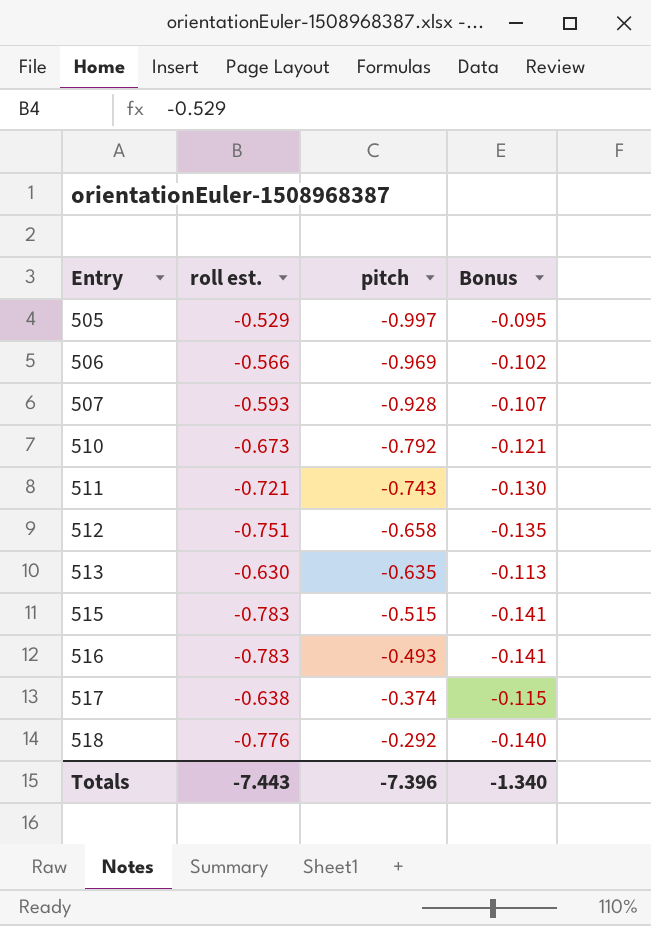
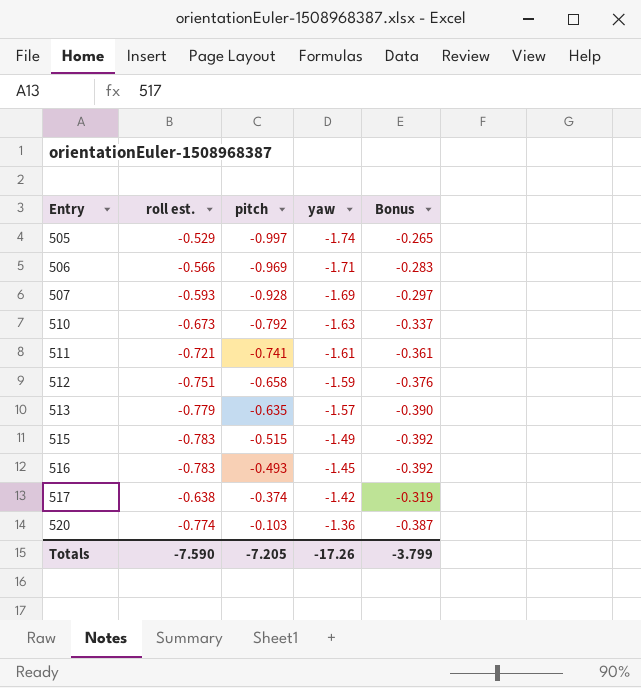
column yaw | position: none -> 4
column Bonus | formula: [roll est.] * 0.18 -> [roll est.] * 0.5
row 518: -0.776 | -0.292 | -0.140 -> none
511 | pitch: -0.743 -> -0.741
513 | roll est.: -0.630 -> -0.779
row 520: none -> -0.774 | -0.103 | -1.36 | -0.387
Totals | roll est.: -7.443 -> -7.590
Totals | pitch: -7.396 -> -7.205
Totals | Bonus: -1.340 -> -3.799

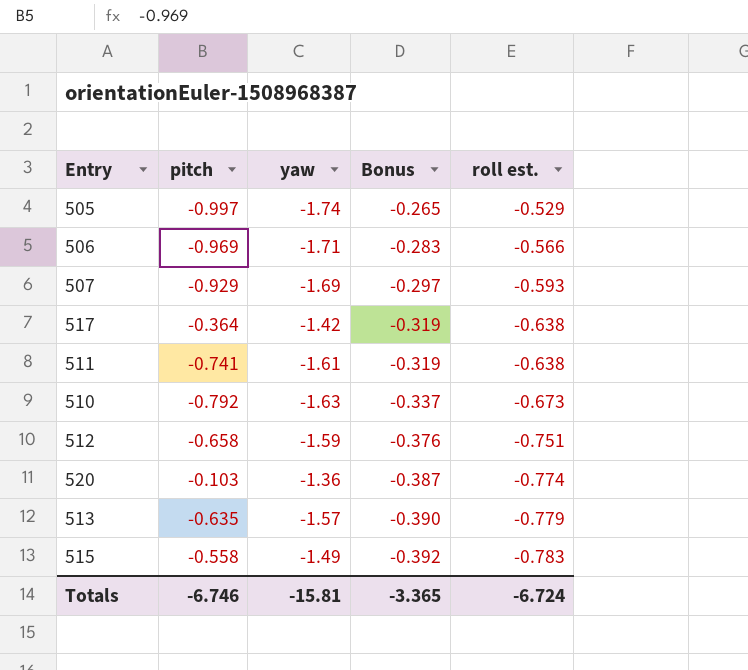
row order: Entry ascending -> Bonus descending
column roll est. | position: 2 -> 5
row 516: -0.783 | -0.493 | -1.45 | -0.392 -> none
507 | pitch: -0.928 -> -0.929
517 | pitch: -0.374 -> -0.364
511 | Bonus: -0.361 -> -0.319
511 | roll est.: -0.721 -> -0.638
515 | pitch: -0.515 -> -0.558
Totals | pitch: -7.205 -> -6.746
Totals | yaw: -17.26 -> -15.81
Totals | Bonus: -3.799 -> -3.365
Totals | roll est.: -7.590 -> -6.724

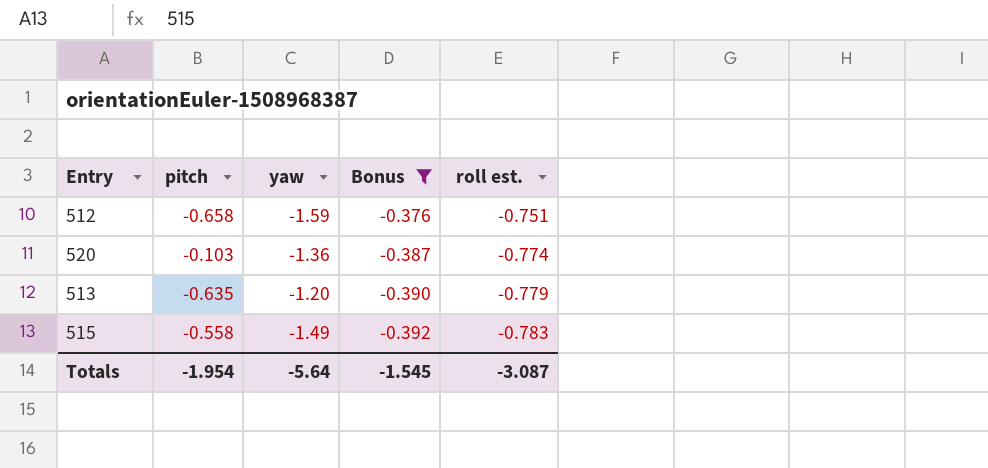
filter: none -> Bonus <= -0.376
513 | yaw: -1.57 -> -1.20
Totals | pitch: -6.746 -> -1.954
Totals | yaw: -15.81 -> -5.64
Totals | Bonus: -3.365 -> -1.545
Totals | roll est.: -6.724 -> -3.087

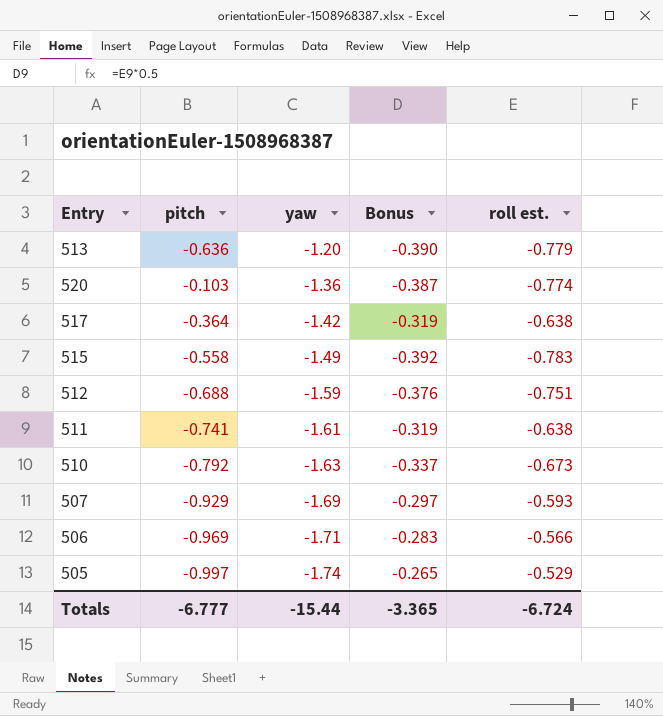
filter: Bonus <= -0.376 -> none
row order: Bonus descending -> yaw descending
513 | pitch: -0.635 -> -0.636
512 | pitch: -0.658 -> -0.688
Totals | pitch: -1.954 -> -6.777
Totals | yaw: -5.64 -> -15.44
Totals | Bonus: -1.545 -> -3.365
Totals | roll est.: -3.087 -> -6.724

